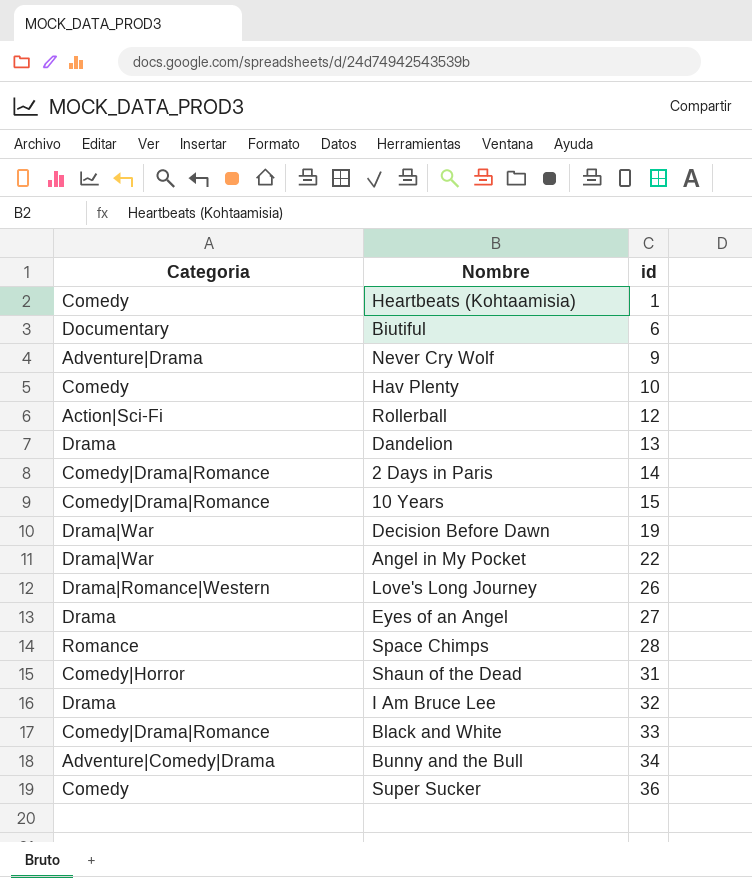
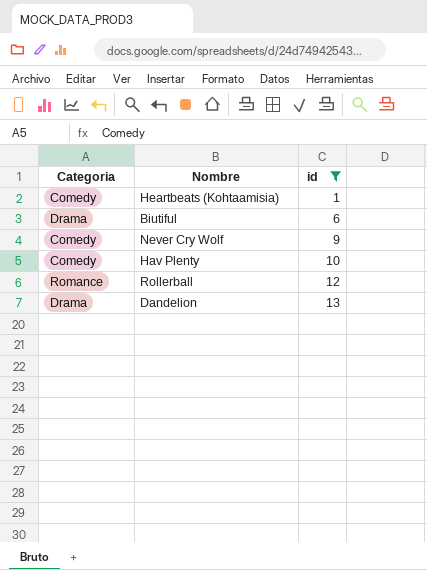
filter: none -> id <= 13
Biutiful | Categoria: Documentary -> Drama
Never Cry Wolf | Categoria: Adventure|Drama -> Comedy
Rollerball | Categoria: Action|Sci-Fi -> Romance

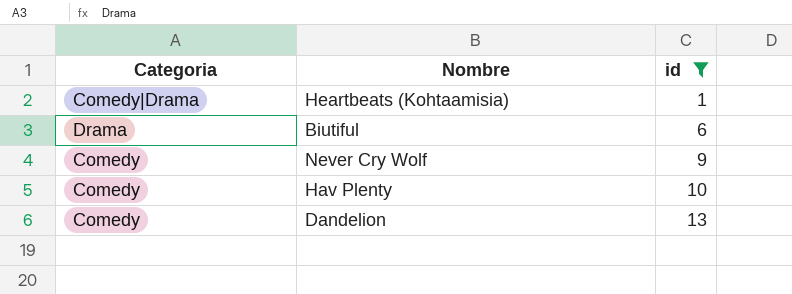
row Rollerball: Romance | 12 -> none
Heartbeats (Kohtaamisia) | Categoria: Comedy -> Comedy|Drama
Dandelion | Categoria: Drama -> Comedy

